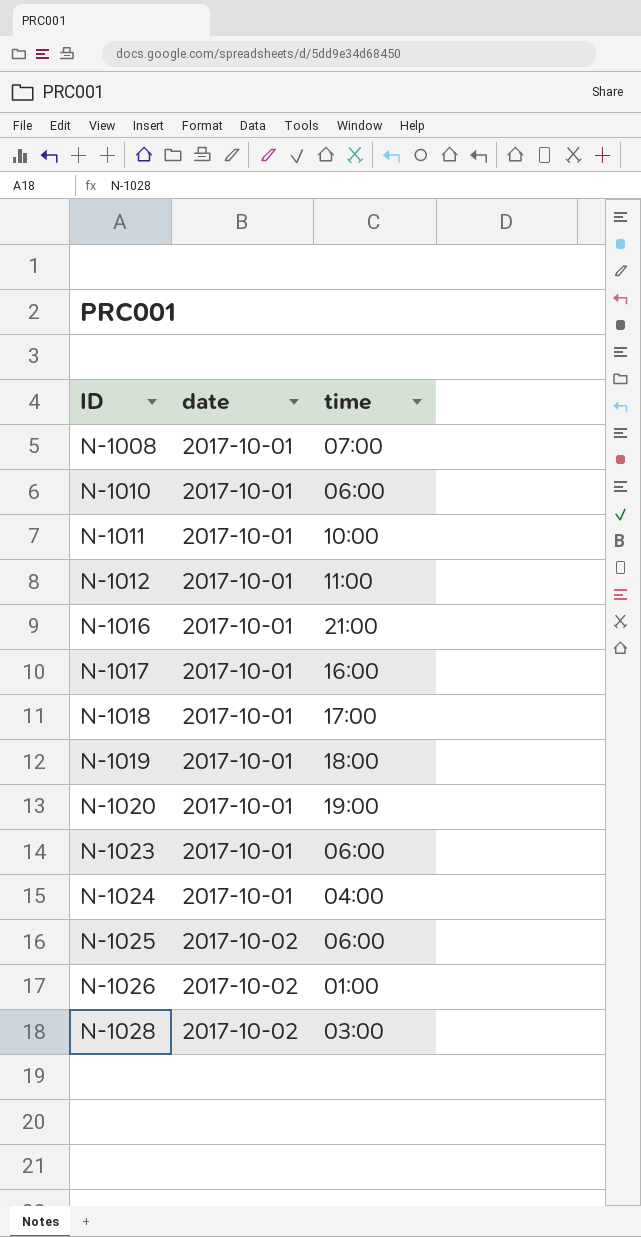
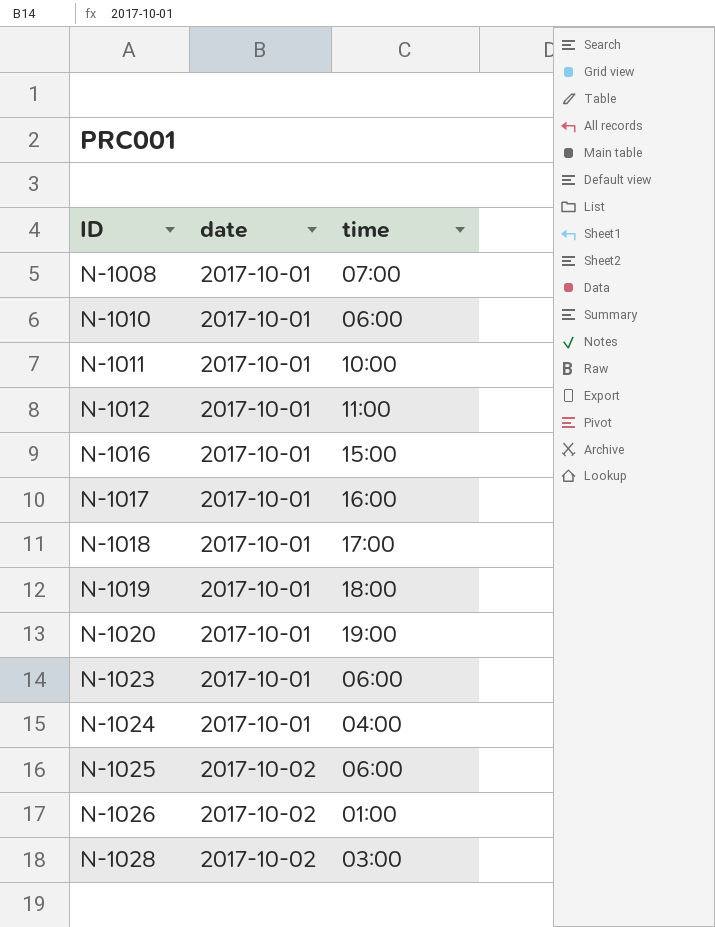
N-1016 | time: 21:00 -> 15:00

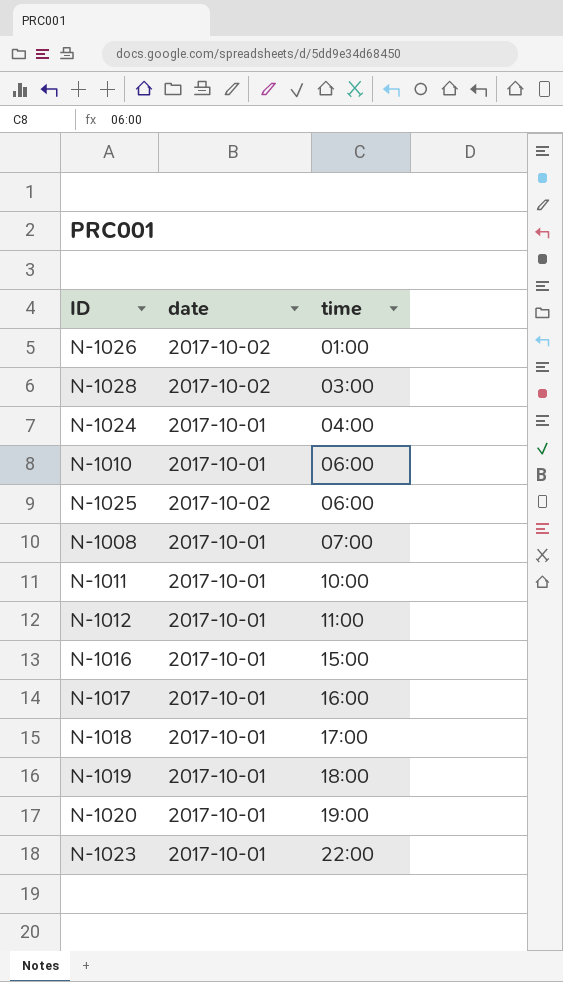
row order: ID ascending -> time ascending
N-1023 | time: 06:00 -> 22:00

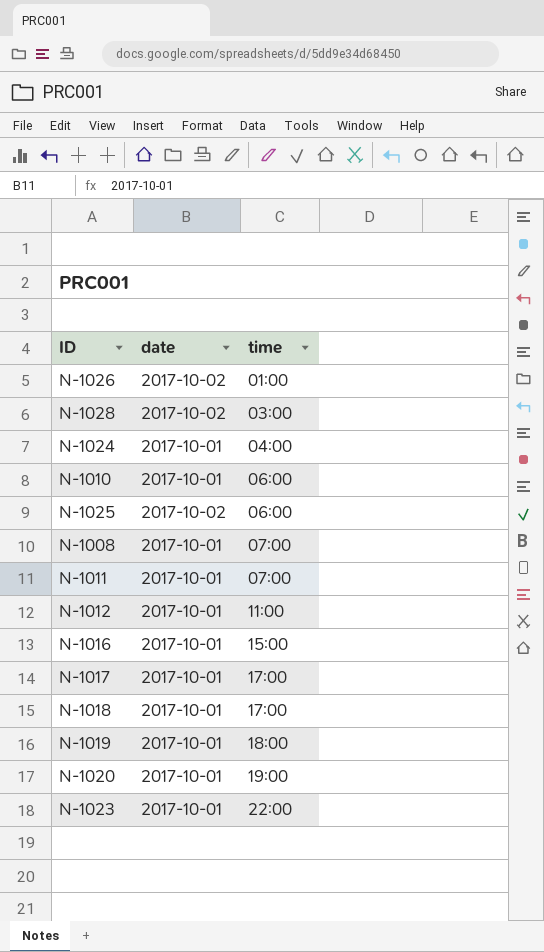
N-1011 | time: 10:00 -> 07:00
N-1017 | time: 16:00 -> 17:00

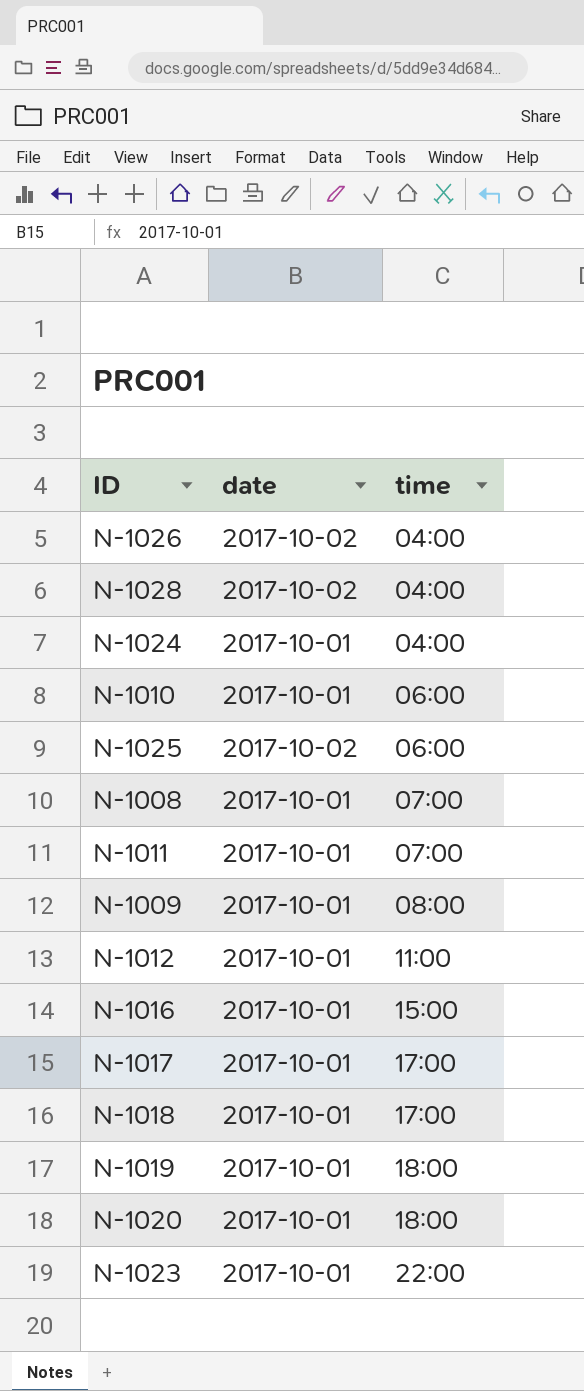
N-1026 | time: 01:00 -> 04:00
N-1028 | time: 03:00 -> 04:00
row N-1009: none -> 2017-10-01 | 08:00
N-1020 | time: 19:00 -> 18:00

